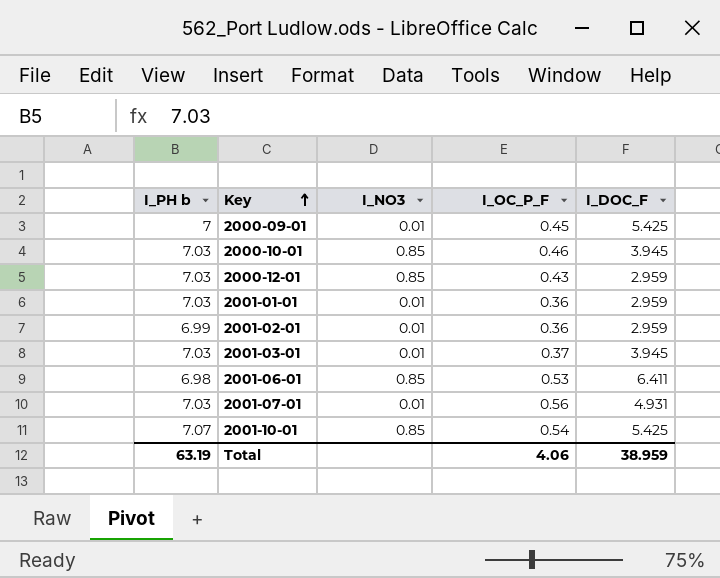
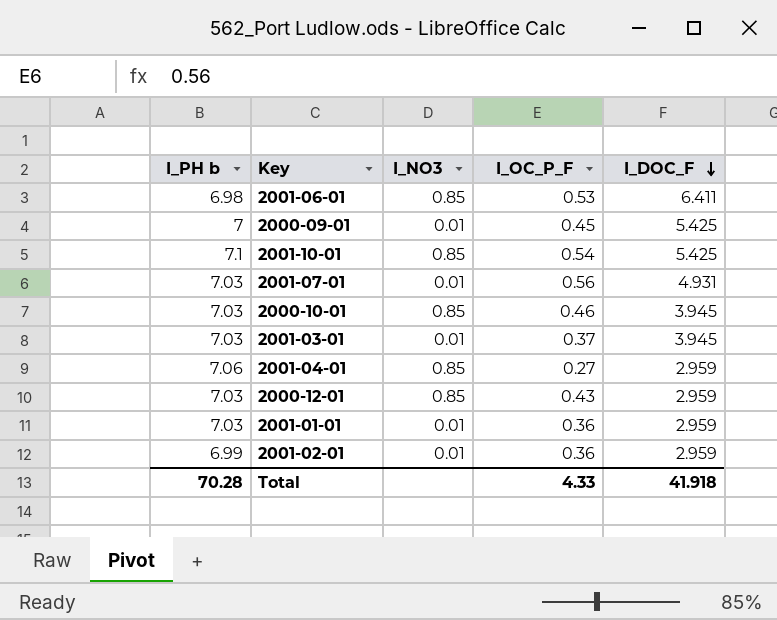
row order: Key ascending -> I_DOC_F descending
2001-10-01 | I_PH b: 7.07 -> 7.1
row 2001-04-01: none -> 7.06 | 0.85 | 0.27 | 2.959
Total | I_PH b: 63.19 -> 70.28
Total | I_OC_P_F: 4.06 -> 4.33
Total | I_DOC_F: 38.959 -> 41.918

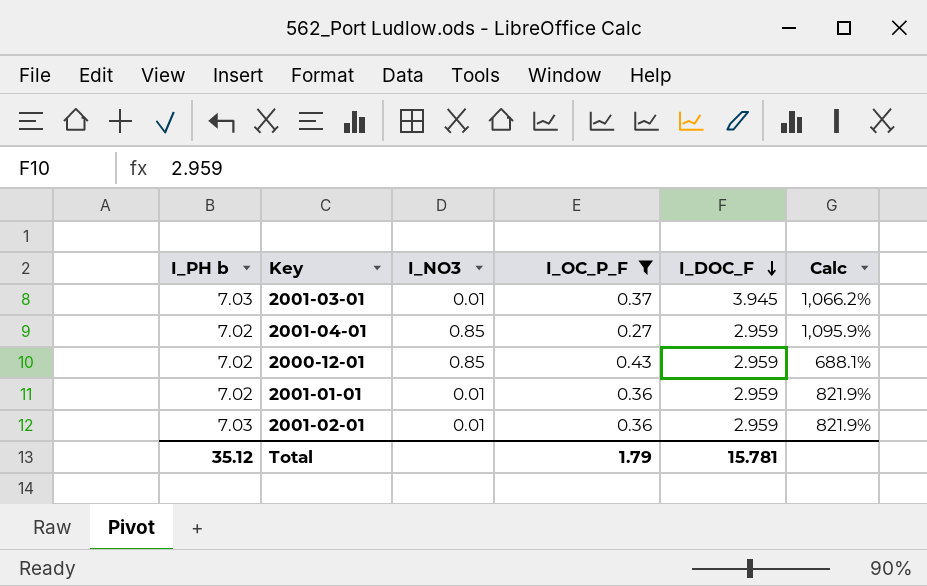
filter: none -> I_OC_P_F <= 0.43
column Calc | formula: none -> [I_DOC_F] / [I_OC_P_F]
2001-04-01 | I_PH b: 7.06 -> 7.02
2000-12-01 | I_PH b: 7.03 -> 7.02
2001-01-01 | I_PH b: 7.03 -> 7.02
2001-02-01 | I_PH b: 6.99 -> 7.03
Total | I_PH b: 70.28 -> 35.12
Total | I_OC_P_F: 4.33 -> 1.79
Total | I_DOC_F: 41.918 -> 15.781

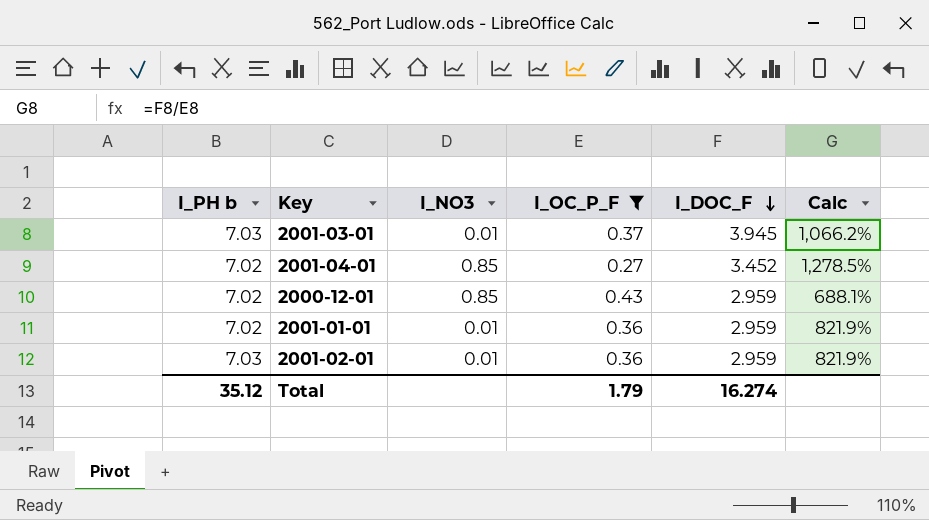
2001-04-01 | I_DOC_F: 2.959 -> 3.452
2001-04-01 | Calc: 1,095.9% -> 1,278.5%
Total | I_DOC_F: 15.781 -> 16.274

